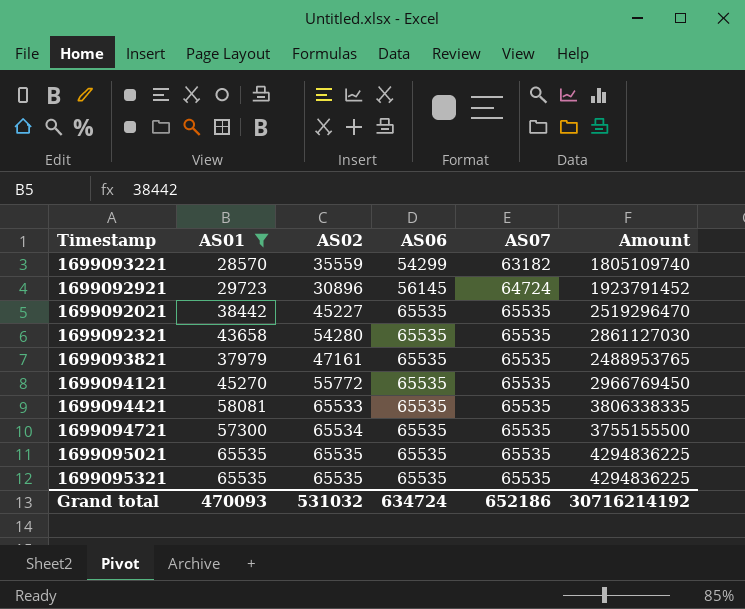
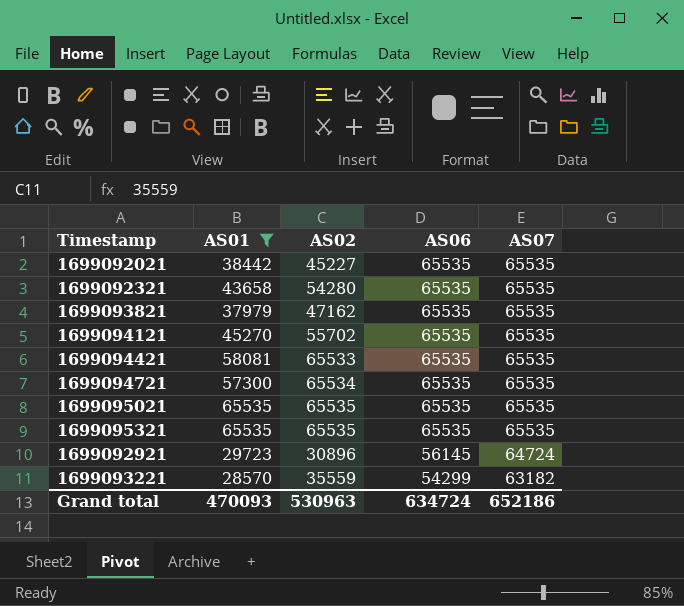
row order: AS06 ascending -> AS06 descending
column Amount | formula: [AS01] * [AS07] -> none
1699093821 | AS02: 47161 -> 47162
1699094121 | AS02: 55772 -> 55702
Grand total | AS02: 531032 -> 530963

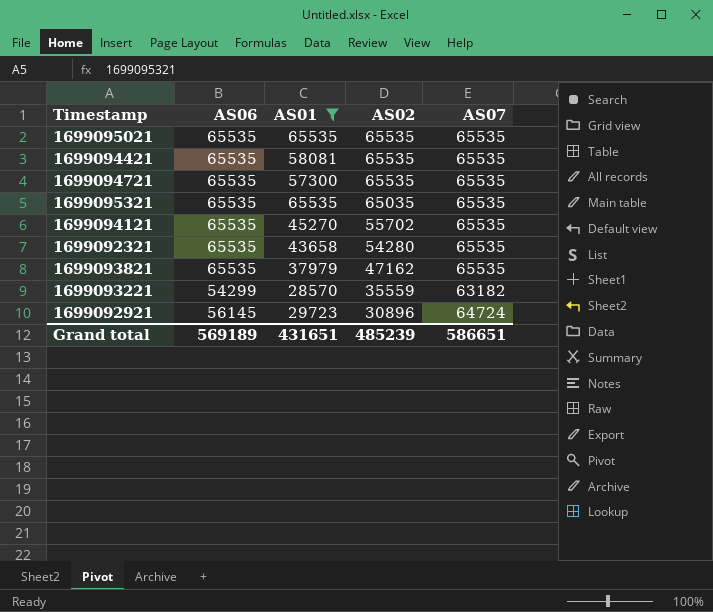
row order: AS06 descending -> AS02 descending
column AS06 | position: 4 -> 2
row 1699092021: 38442 | 45227 | 65535 | 65535 -> none
1699094421 | AS02: 65533 -> 65535
1699094721 | AS02: 65534 -> 65535
1699095321 | AS02: 65535 -> 65035
Grand total | AS06: 634724 -> 569189
Grand total | AS01: 470093 -> 431651
Grand total | AS02: 530963 -> 485239
Grand total | AS07: 652186 -> 586651

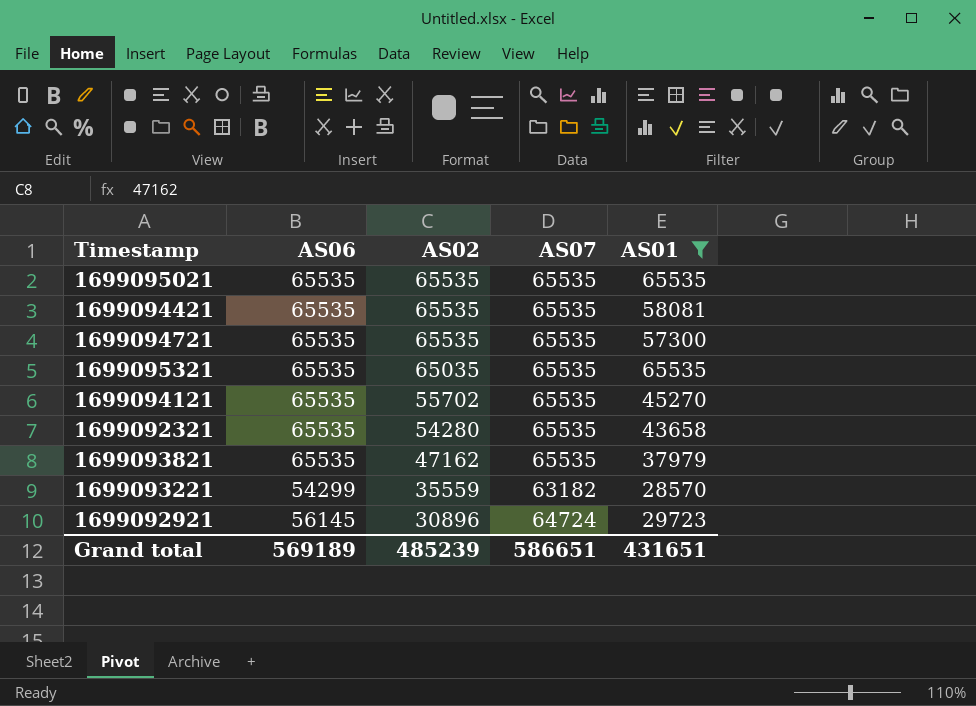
column AS01 | position: 3 -> 5

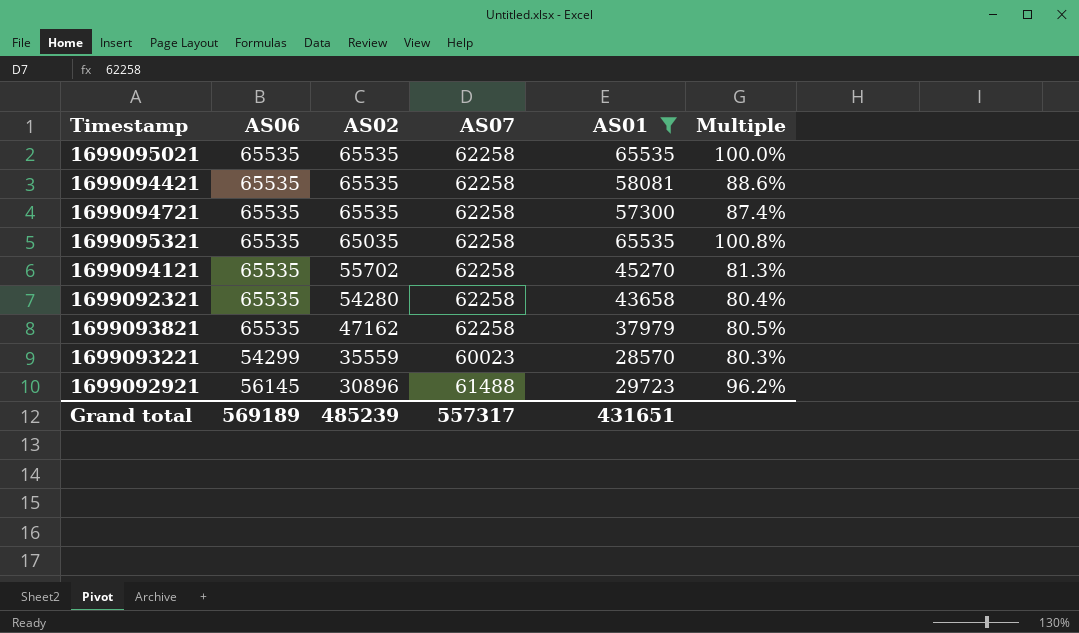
column Multiple | formula: none -> [AS01] / [AS02]
1699095021 | AS07: 65535 -> 62258
1699094421 | AS07: 65535 -> 62258
1699094721 | AS07: 65535 -> 62258
1699095321 | AS07: 65535 -> 62258
1699094121 | AS07: 65535 -> 62258
1699092321 | AS07: 65535 -> 62258
1699093821 | AS07: 65535 -> 62258
1699093221 | AS07: 63182 -> 60023
1699092921 | AS07: 64724 -> 61488
Grand total | AS07: 586651 -> 557317

